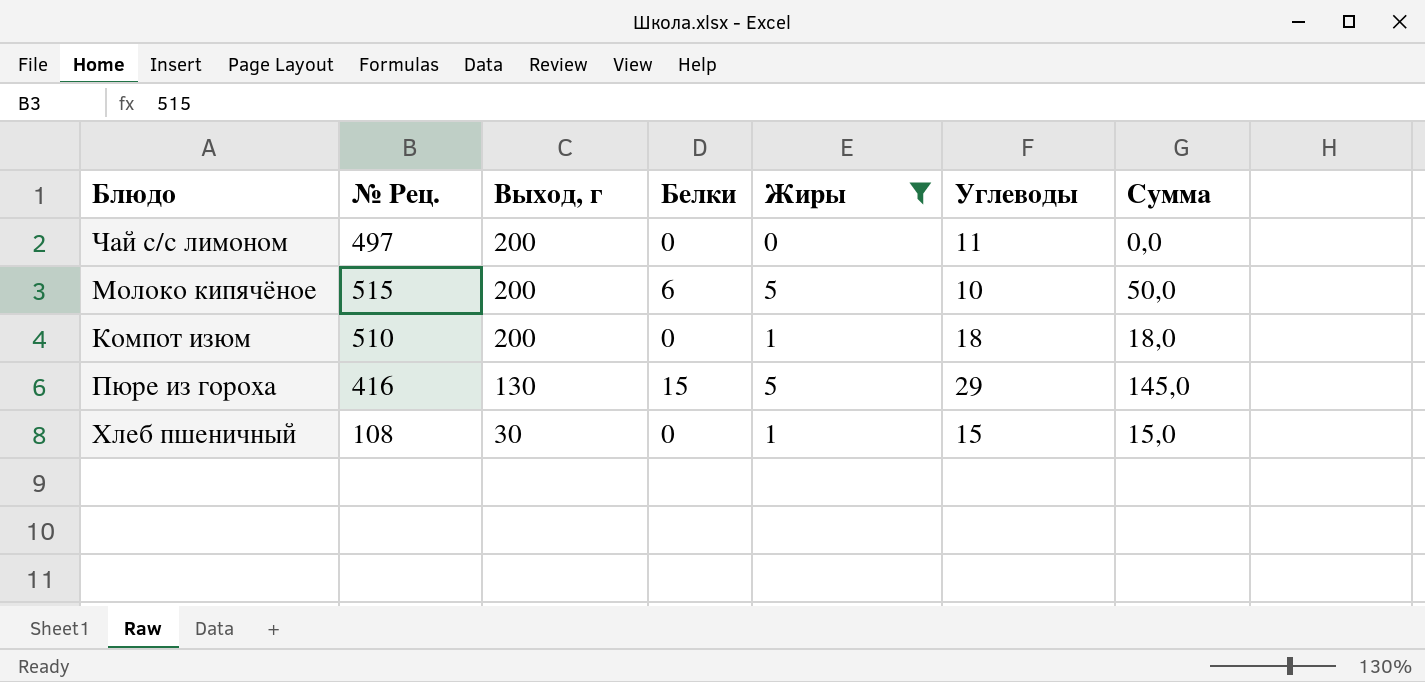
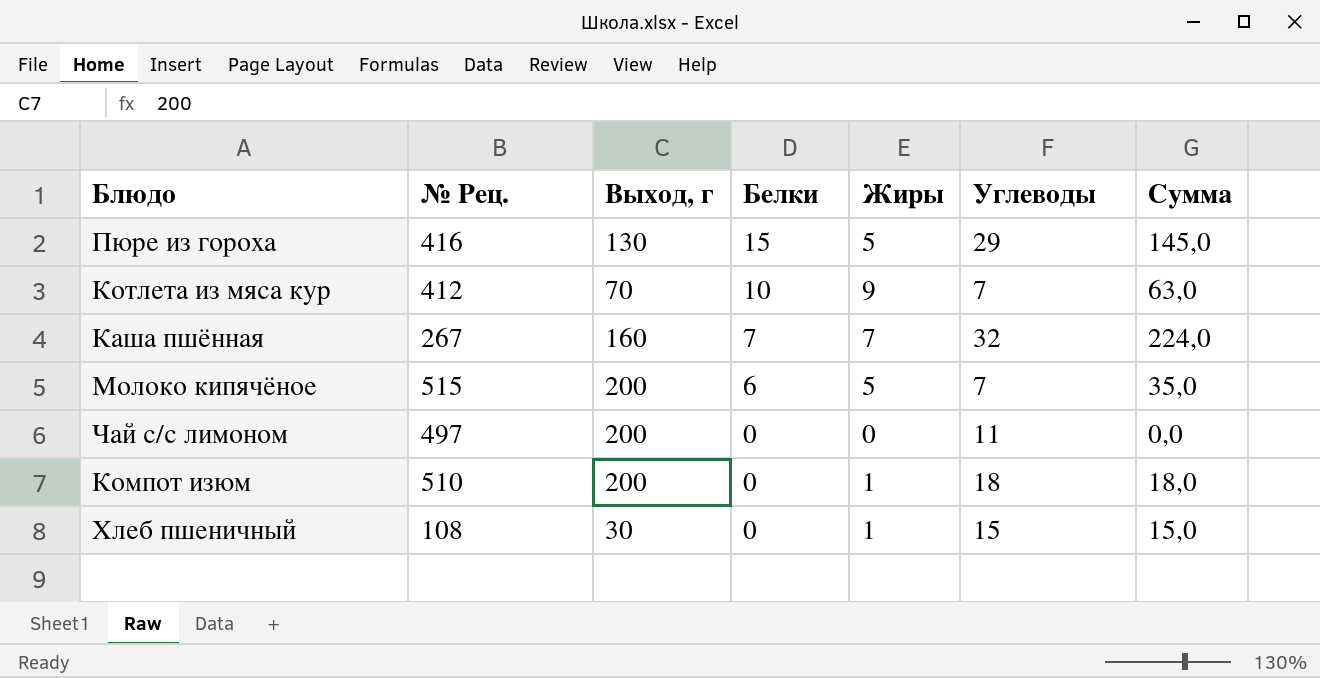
filter: Жиры <= 5 -> none
row order: Выход, г descending -> Белки descending
Молоко кипячёное | Углеводы: 10 -> 7
Молоко кипячёное | Сумма: 50,0 -> 35,0

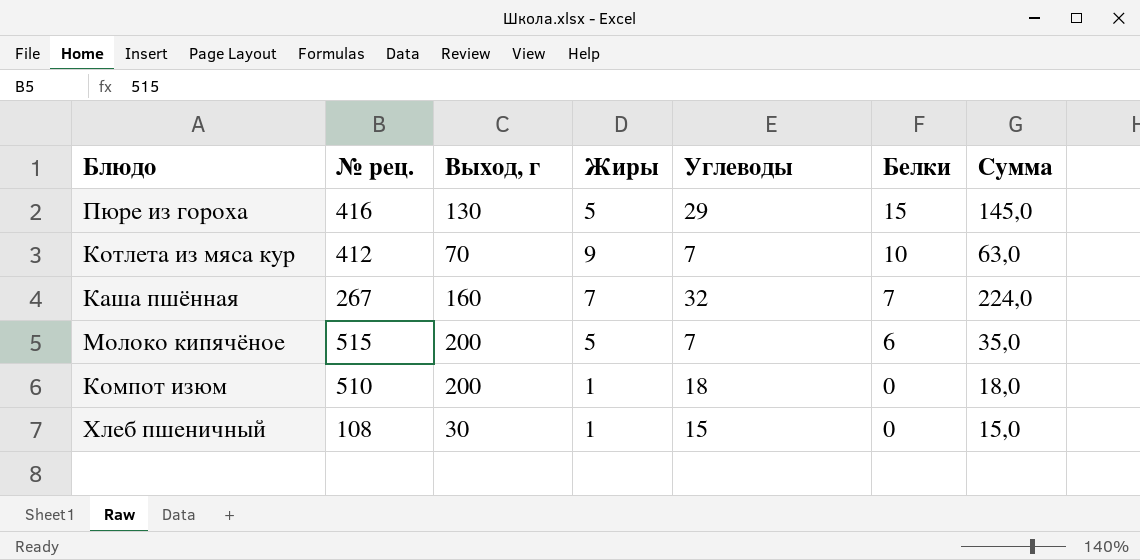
column name: № Рец. -> № рец.
column Белки | position: 4 -> 6
row Чай с/с лимоном: 497 | 200 | 0 | 0 | 11 | 0,0 -> none

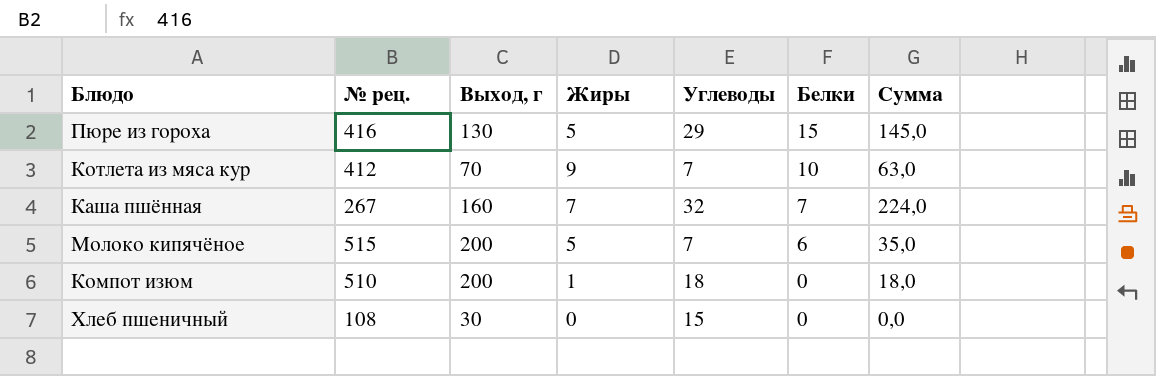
Хлеб пшеничный | Жиры: 1 -> 0
Хлеб пшеничный | Сумма: 15,0 -> 0,0

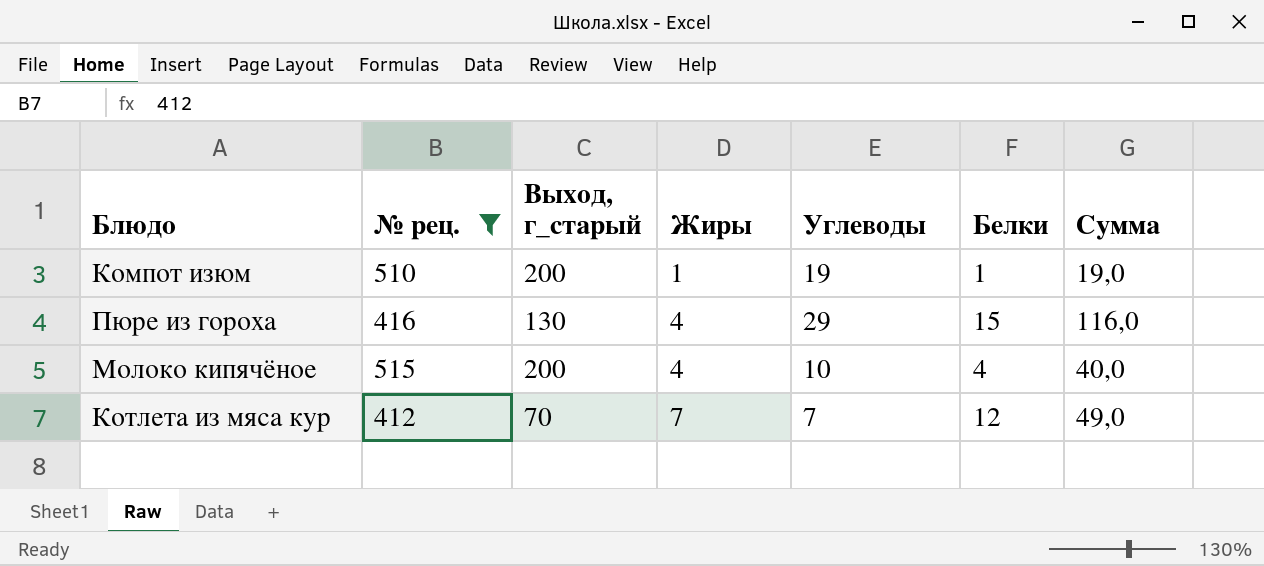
filter: none -> № рец. >= 412
row order: Белки descending -> Жиры ascending
column name: Выход, г -> Выход, г_старый
Компот изюм | Углеводы: 18 -> 19
Компот изюм | Белки: 0 -> 1
Компот изюм | Сумма: 18,0 -> 19,0
Пюре из гороха | Жиры: 5 -> 4
Пюре из гороха | Сумма: 145,0 -> 116,0
Молоко кипячёное | Жиры: 5 -> 4
Молоко кипячёное | Углеводы: 7 -> 10
Молоко кипячёное | Белки: 6 -> 4
Молоко кипячёное | Сумма: 35,0 -> 40,0
Котлета из мяса кур | Жиры: 9 -> 7
Котлета из мяса кур | Белки: 10 -> 12
Котлета из мяса кур | Сумма: 63,0 -> 49,0

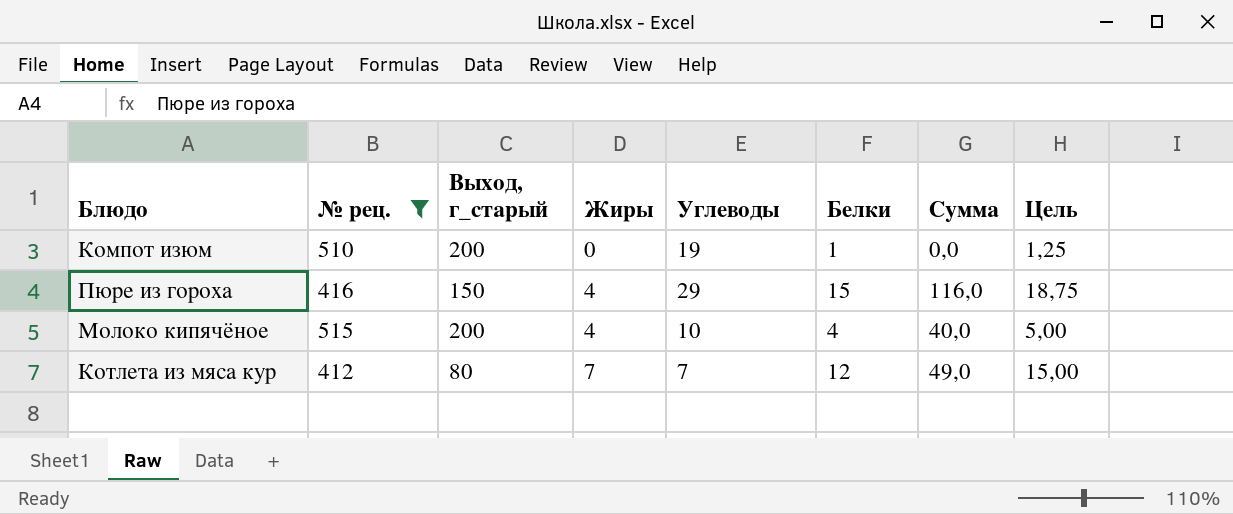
column Цель | formula: none -> [Белки] * 1,25
Компот изюм | Жиры: 1 -> 0
Компот изюм | Сумма: 19,0 -> 0,0
Пюре из гороха | Выход, г_старый: 130 -> 150
Котлета из мяса кур | Выход, г_старый: 70 -> 80

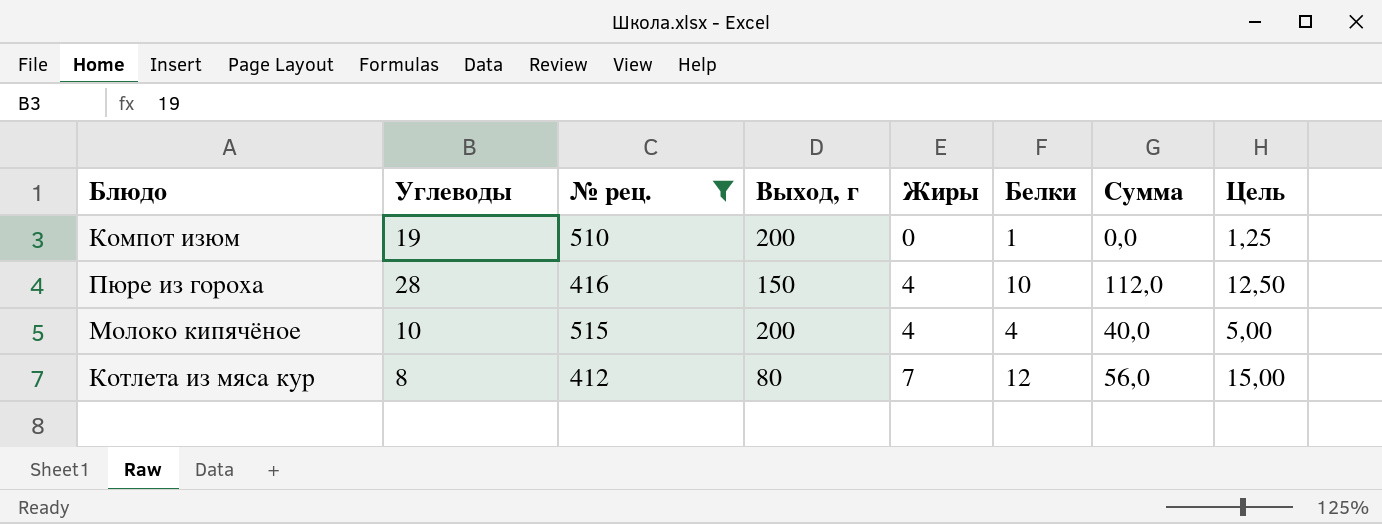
column Углеводы | position: 5 -> 2
column name: Выход, г_старый -> Выход, г
Пюре из гороха | Углеводы: 29 -> 28
Пюре из гороха | Белки: 15 -> 10
Пюре из гороха | Сумма: 116,0 -> 112,0
Пюре из гороха | Цель: 18,75 -> 12,50
Котлета из мяса кур | Углеводы: 7 -> 8
Котлета из мяса кур | Сумма: 49,0 -> 56,0

